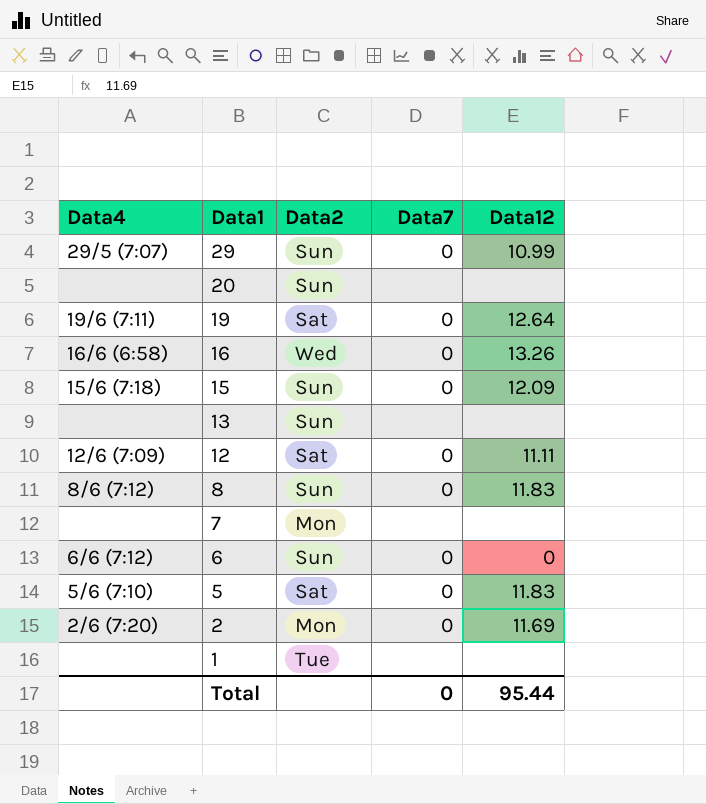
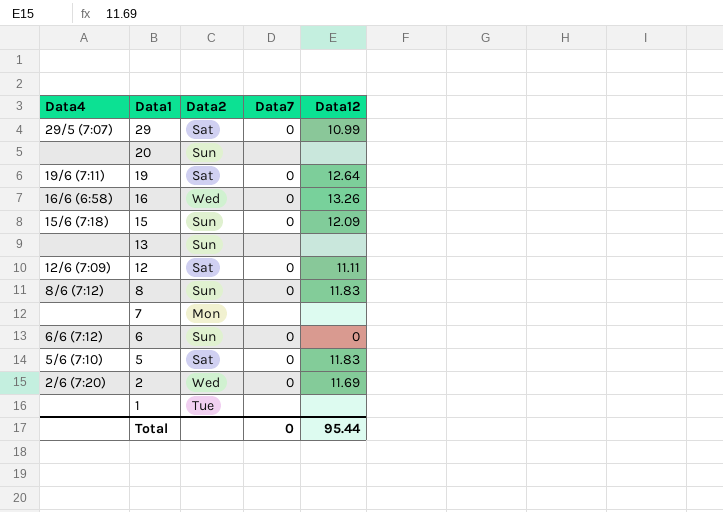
29 | Data2: Sun -> Sat
2 | Data2: Mon -> Wed

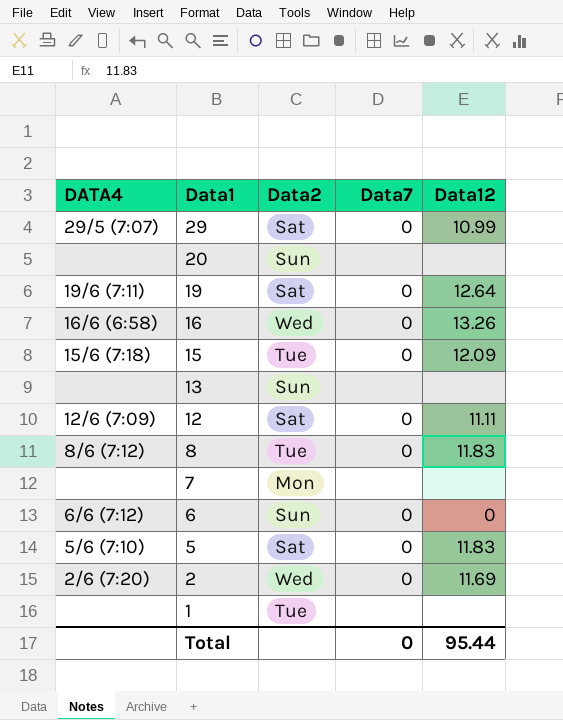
column name: Data4 -> DATA4
15 | Data2: Sun -> Tue
8 | Data2: Sun -> Tue

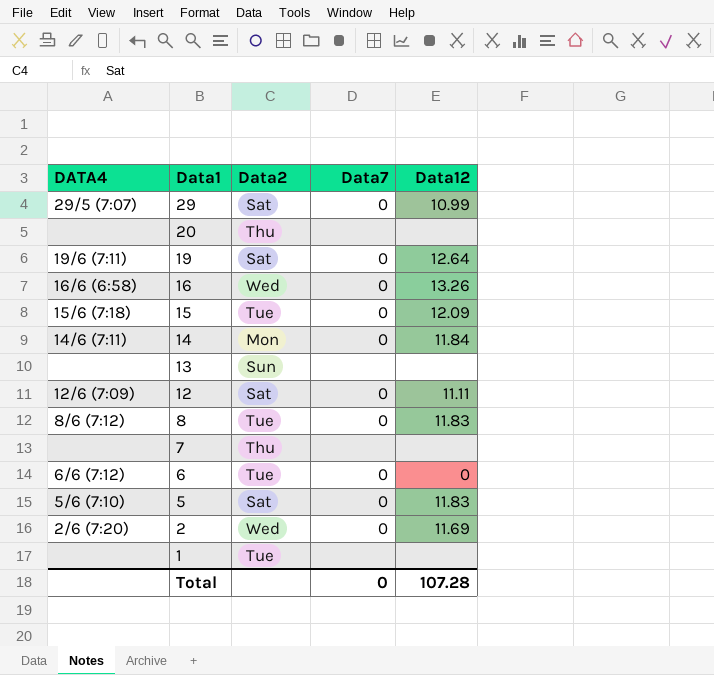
20 | Data2: Sun -> Thu
row 14: none -> 14/6 (7:11) | Mon | 0 | 11.84
7 | Data2: Mon -> Thu
6 | Data2: Sun -> Tue
Total | Data12: 95.44 -> 107.28

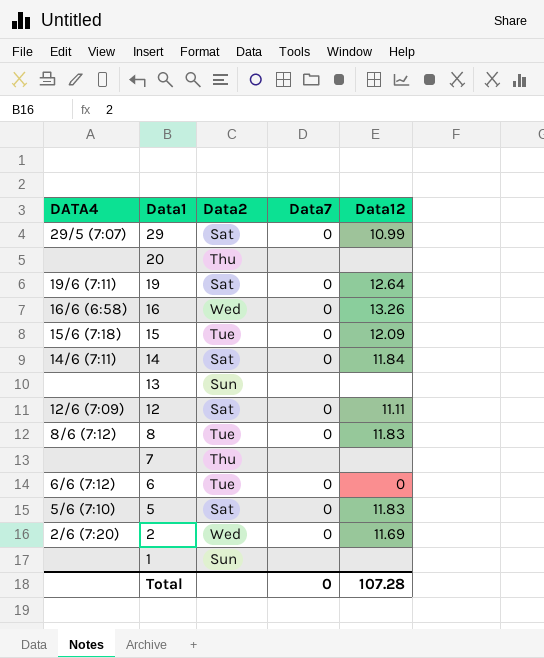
14 | Data2: Mon -> Sat
1 | Data2: Tue -> Sun

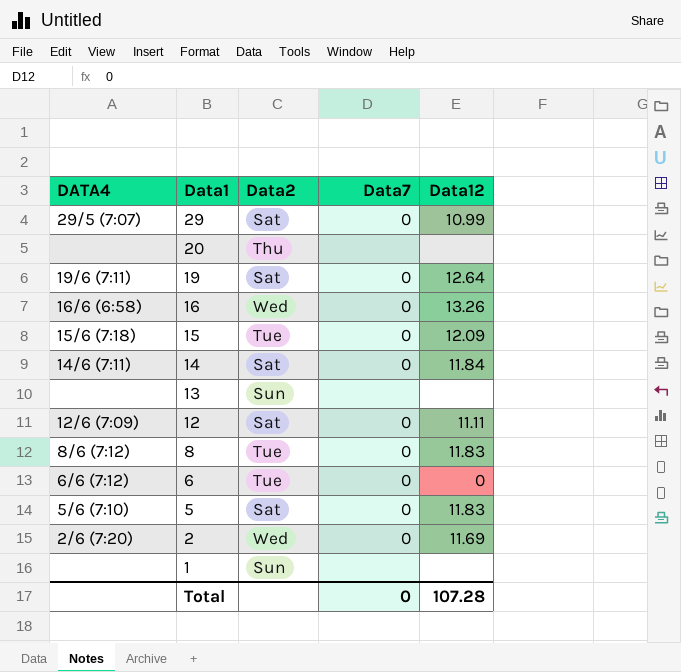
row 7: none | Thu | none | none -> none

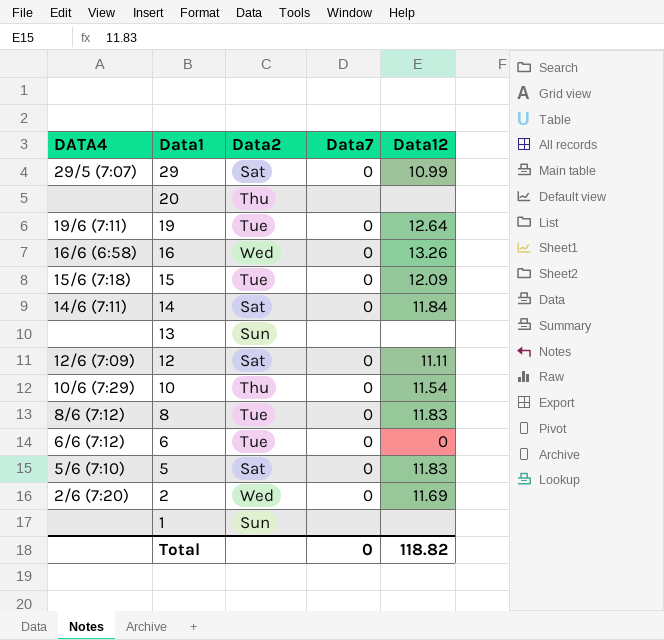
19 | Data2: Sat -> Tue
row 10: none -> 10/6 (7:29) | Thu | 0 | 11.54
Total | Data12: 107.28 -> 118.82

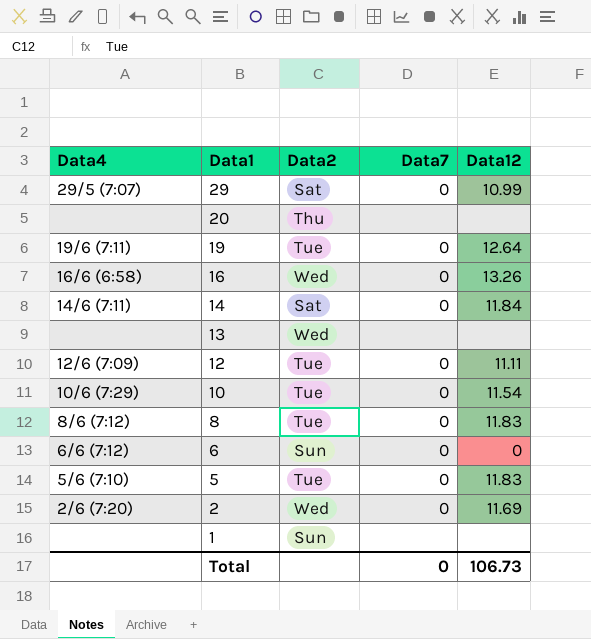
column name: DATA4 -> Data4
row 15: 15/6 (7:18) | Tue | 0 | 12.09 -> none
13 | Data2: Sun -> Wed
12 | Data2: Sat -> Tue
10 | Data2: Thu -> Tue
6 | Data2: Tue -> Sun
5 | Data2: Sat -> Tue
Total | Data12: 118.82 -> 106.73

